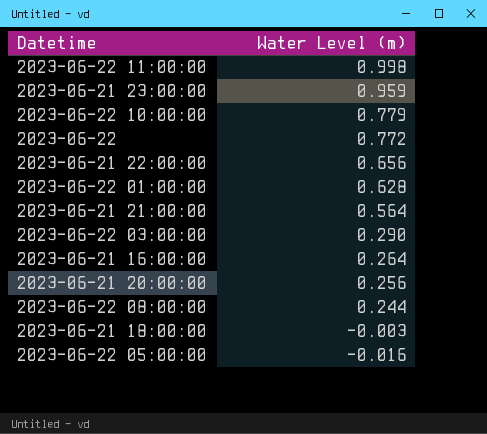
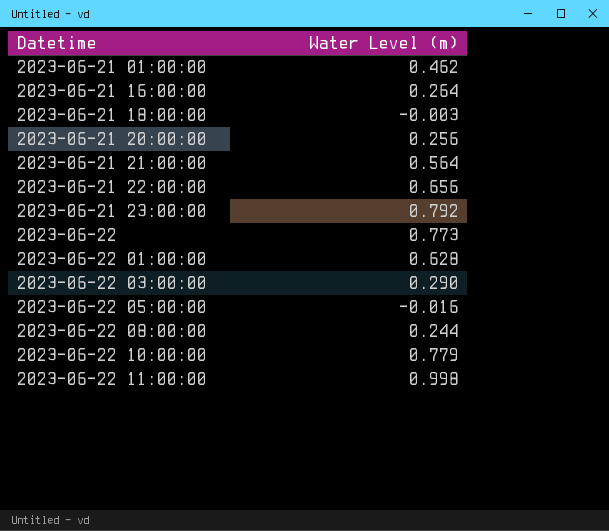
row order: Water Level (m) descending -> Datetime ascending
row 2023-06-21 01:00:00: none -> 0.462
2023-06-21 23:00:00 | Water Level (m): 0.959 -> 0.792
2023-06-22 | Water Level (m): 0.772 -> 0.773

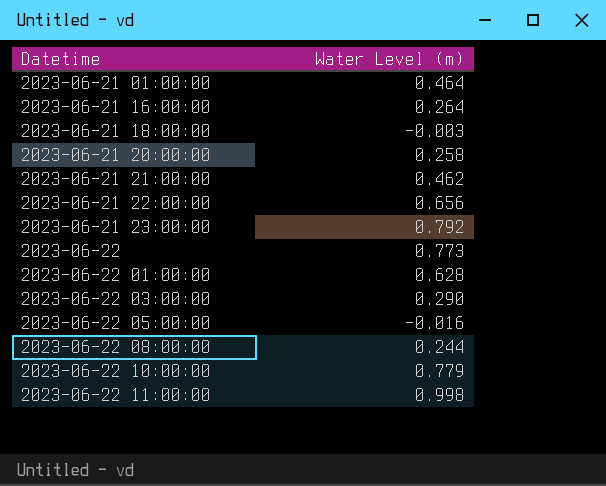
2023-06-21 01:00:00 | Water Level (m): 0.462 -> 0.464
2023-06-21 20:00:00 | Water Level (m): 0.256 -> 0.258
2023-06-21 21:00:00 | Water Level (m): 0.564 -> 0.462

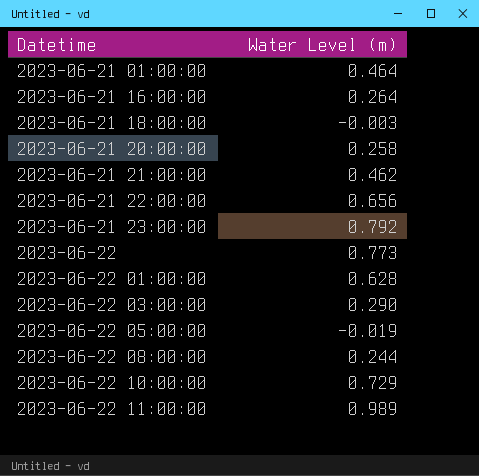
2023-06-22 05:00:00 | Water Level (m): -0.016 -> -0.019
2023-06-22 10:00:00 | Water Level (m): 0.779 -> 0.729
2023-06-22 11:00:00 | Water Level (m): 0.998 -> 0.989

